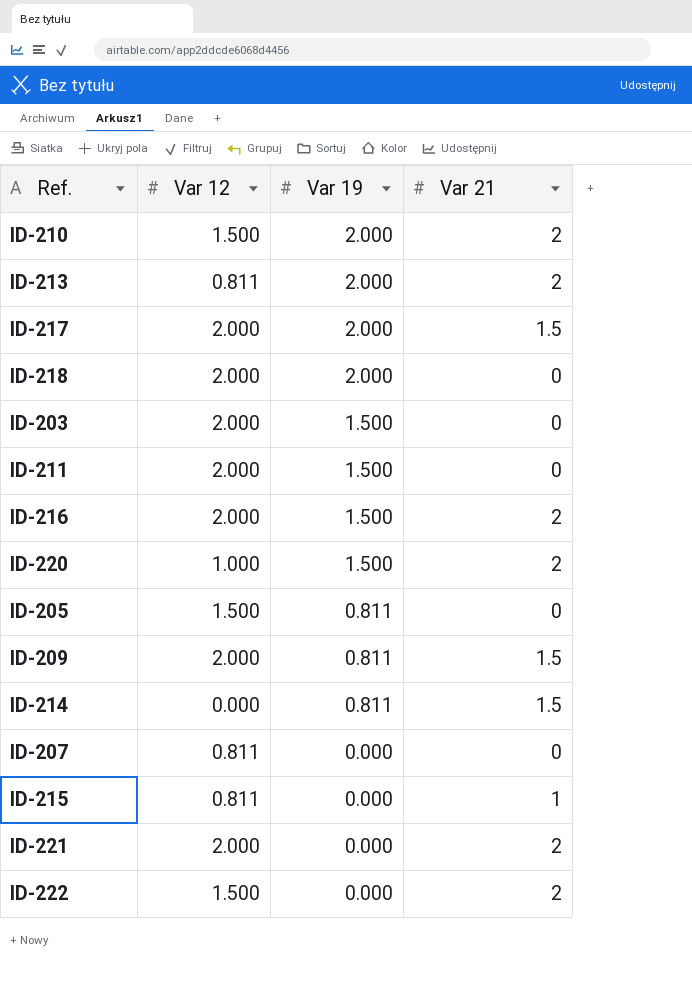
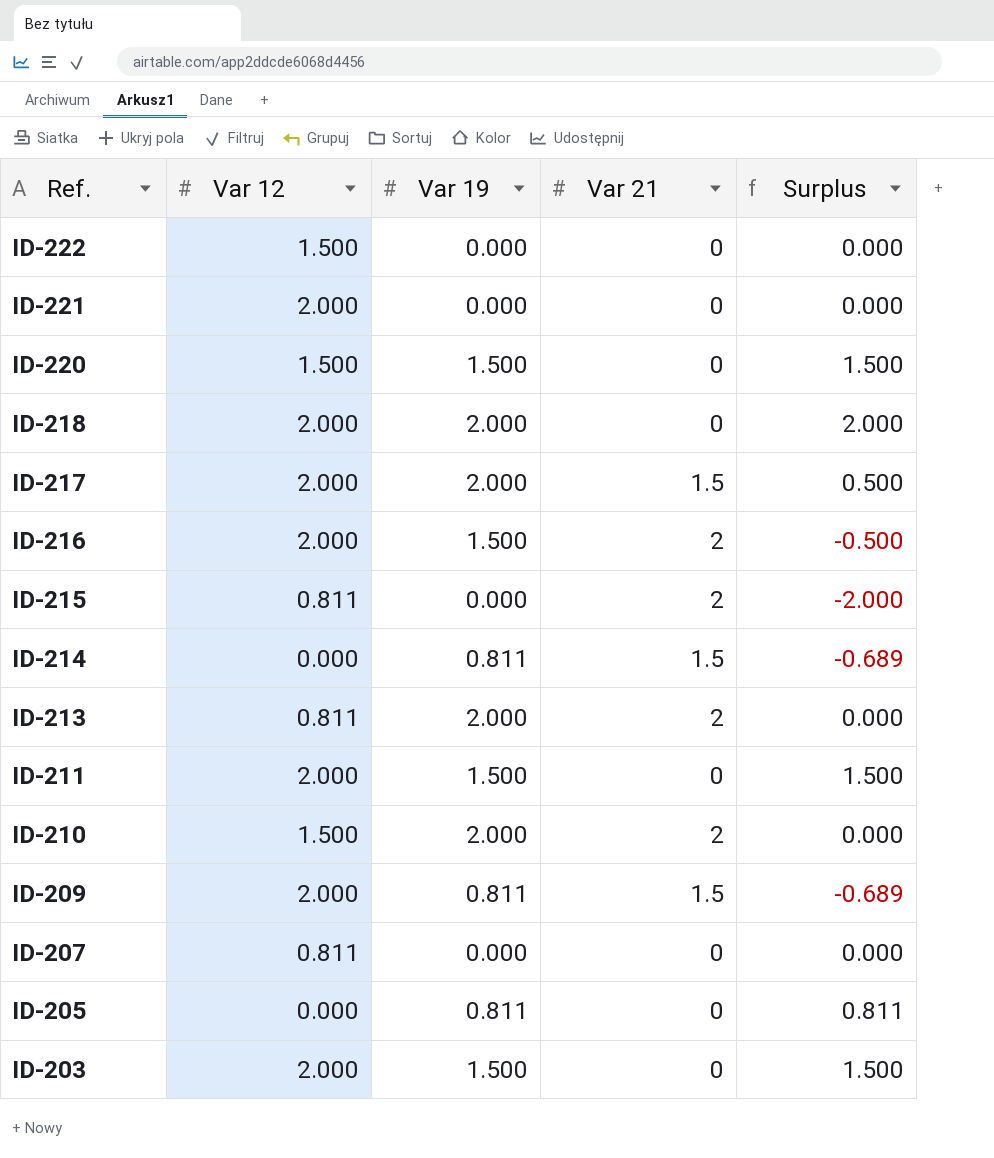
row order: Var 19 descending -> Ref. descending
column Surplus | formula: none -> [Var 19] - [Var 21]
ID-222 | Var 21: 2 -> 0
ID-221 | Var 21: 2 -> 0
ID-220 | Var 12: 1.000 -> 1.500
ID-220 | Var 21: 2 -> 0
ID-215 | Var 21: 1 -> 2
ID-205 | Var 12: 1.500 -> 0.000

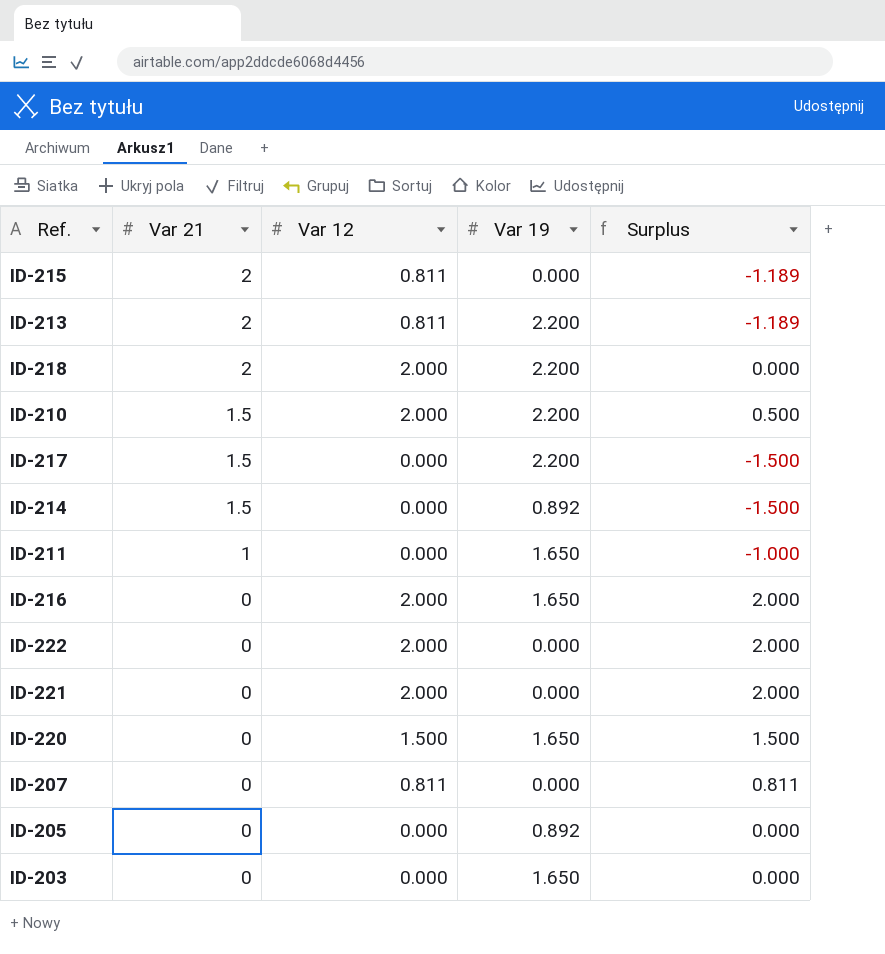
row order: Ref. descending -> Var 21 descending
column Var 21 | position: 4 -> 2
column Surplus | formula: [Var 19] - [Var 21] -> [Var 12] - [Var 21]
row ID-209: 2.000 | 0.811 | 1.5 | -0.689 -> none
ID-213 | Var 19: 2.000 -> 2.200
ID-218 | Var 21: 0 -> 2
ID-218 | Var 19: 2.000 -> 2.200
ID-210 | Var 21: 2 -> 1.5
ID-210 | Var 12: 1.500 -> 2.000
ID-210 | Var 19: 2.000 -> 2.200
ID-217 | Var 12: 2.000 -> 0.000
ID-217 | Var 19: 2.000 -> 2.200
ID-214 | Var 19: 0.811 -> 0.892
ID-211 | Var 21: 0 -> 1
ID-211 | Var 12: 2.000 -> 0.000
ID-211 | Var 19: 1.500 -> 1.650
ID-216 | Var 21: 2 -> 0
ID-216 | Var 19: 1.500 -> 1.650
ID-222 | Var 12: 1.500 -> 2.000
ID-220 | Var 19: 1.500 -> 1.650
ID-205 | Var 19: 0.811 -> 0.892
ID-203 | Var 12: 2.000 -> 0.000
ID-203 | Var 19: 1.500 -> 1.650

